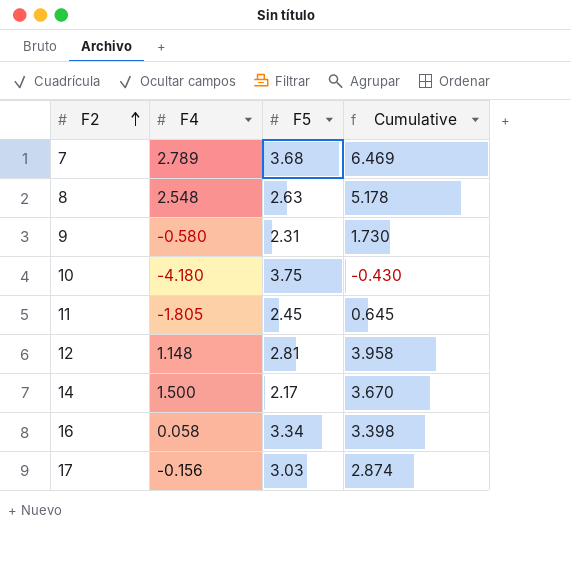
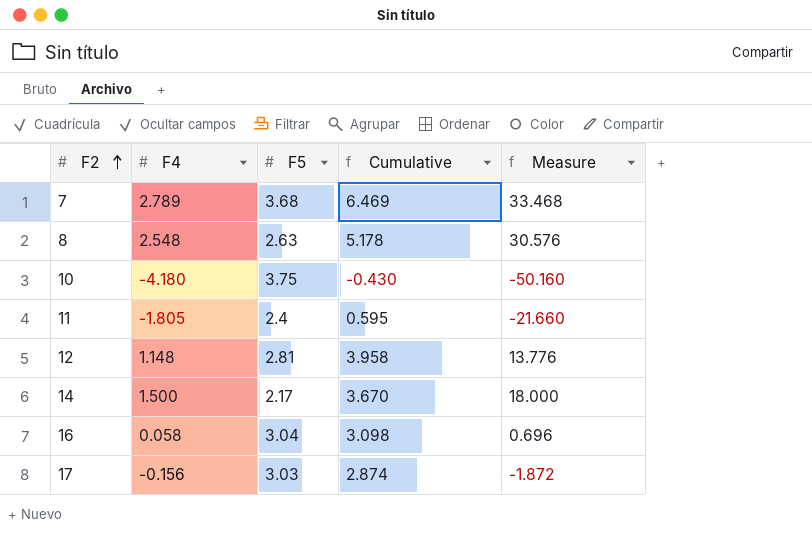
column Measure | formula: none -> [F4] * 12
row 9: -0.580 | 2.31 | 1.730 -> none
11 | F5: 2.45 -> 2.4
11 | Cumulative: 0.645 -> 0.595
16 | F5: 3.34 -> 3.04
16 | Cumulative: 3.398 -> 3.098

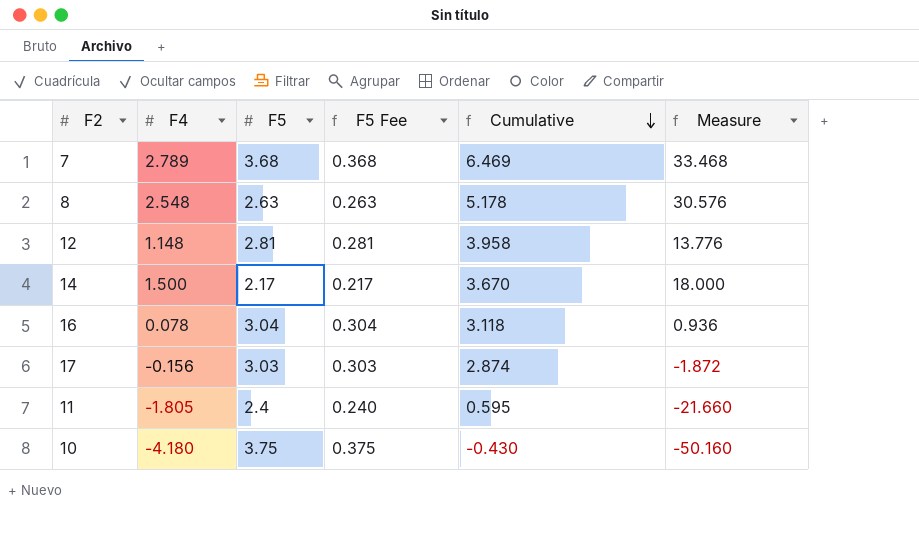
row order: F2 ascending -> Cumulative descending
column F5 Fee | formula: none -> [F5] * 0.1
16 | F4: 0.058 -> 0.078
16 | Cumulative: 3.098 -> 3.118
16 | Measure: 0.696 -> 0.936

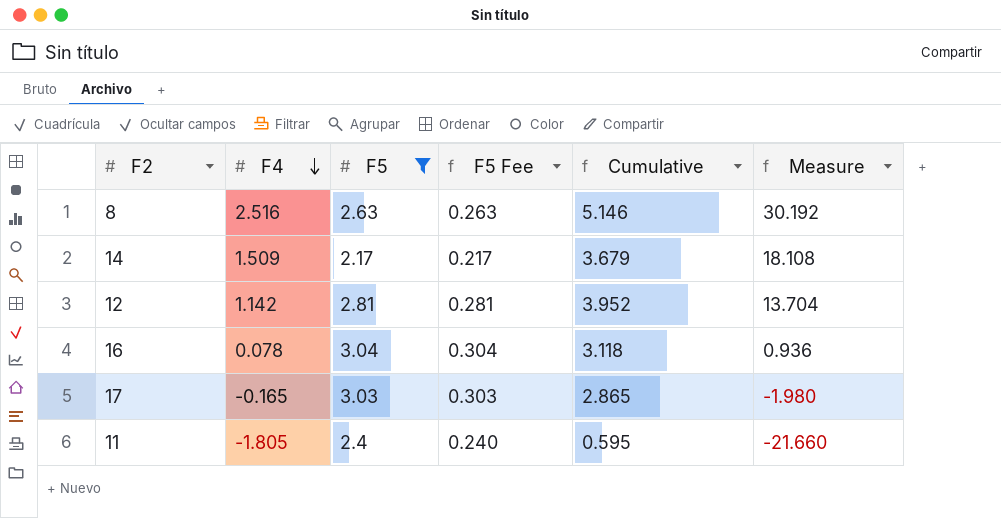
filter: none -> F5 <= 3.04
row order: Cumulative descending -> F4 descending
8 | F4: 2.548 -> 2.516
8 | Cumulative: 5.178 -> 5.146
8 | Measure: 30.576 -> 30.192
14 | F4: 1.500 -> 1.509
14 | Cumulative: 3.670 -> 3.679
14 | Measure: 18.000 -> 18.108
12 | F4: 1.148 -> 1.142
12 | Cumulative: 3.958 -> 3.952
12 | Measure: 13.776 -> 13.704
17 | F4: -0.156 -> -0.165
17 | Cumulative: 2.874 -> 2.865
17 | Measure: -1.872 -> -1.980

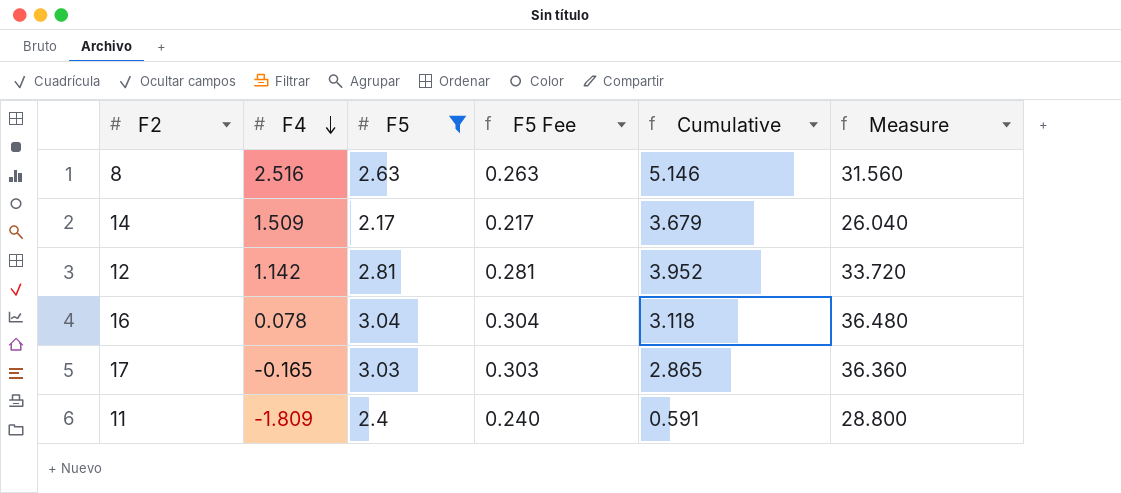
column Measure | formula: [F4] * 12 -> [F5] * 12
11 | F4: -1.805 -> -1.809
11 | Cumulative: 0.595 -> 0.591

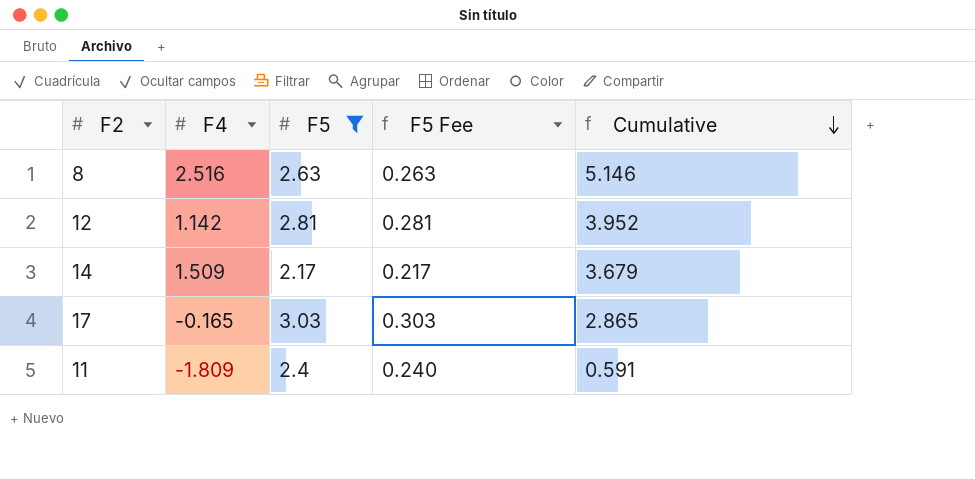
row order: F4 descending -> Cumulative descending
column Measure | formula: [F5] * 12 -> none
row 16: 0.078 | 3.04 | 0.304 | 3.118 | 36.480 -> none

